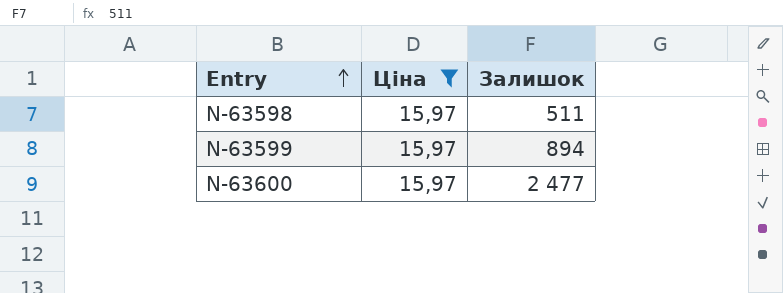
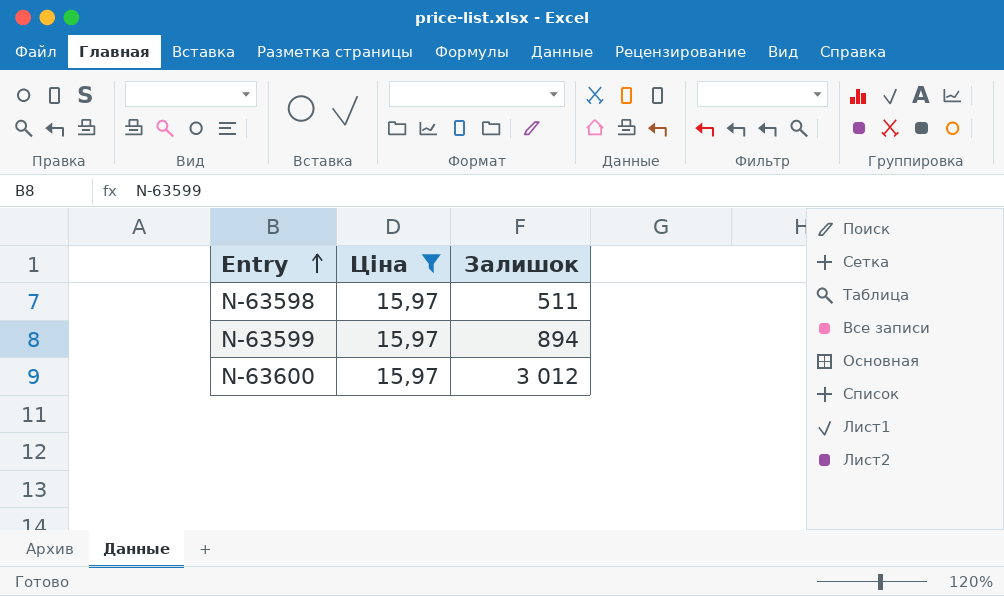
N-63600 | Залишок: 2 477 -> 3 012

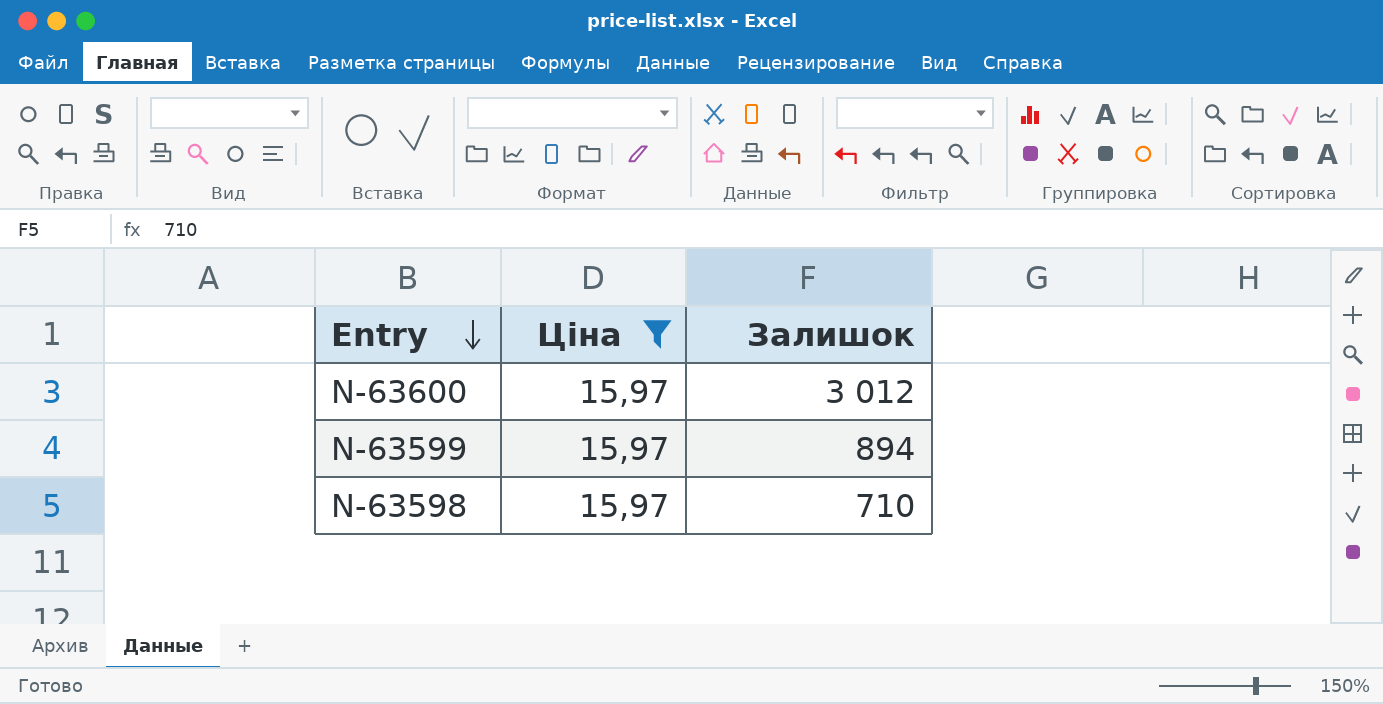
row order: Entry ascending -> Entry descending
N-63598 | Залишок: 511 -> 710

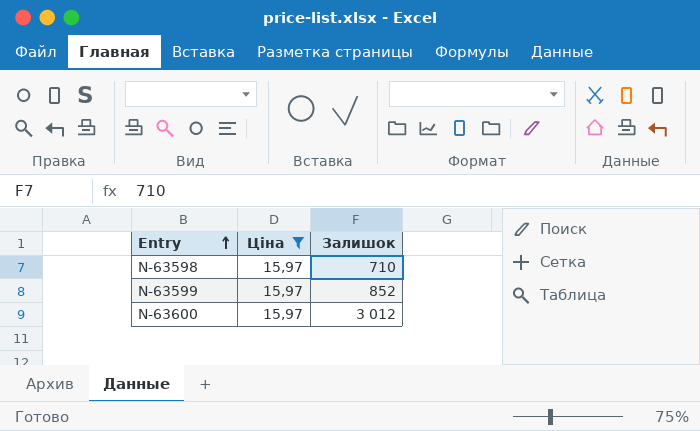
row order: Entry descending -> Entry ascending
N-63599 | Залишок: 894 -> 852

